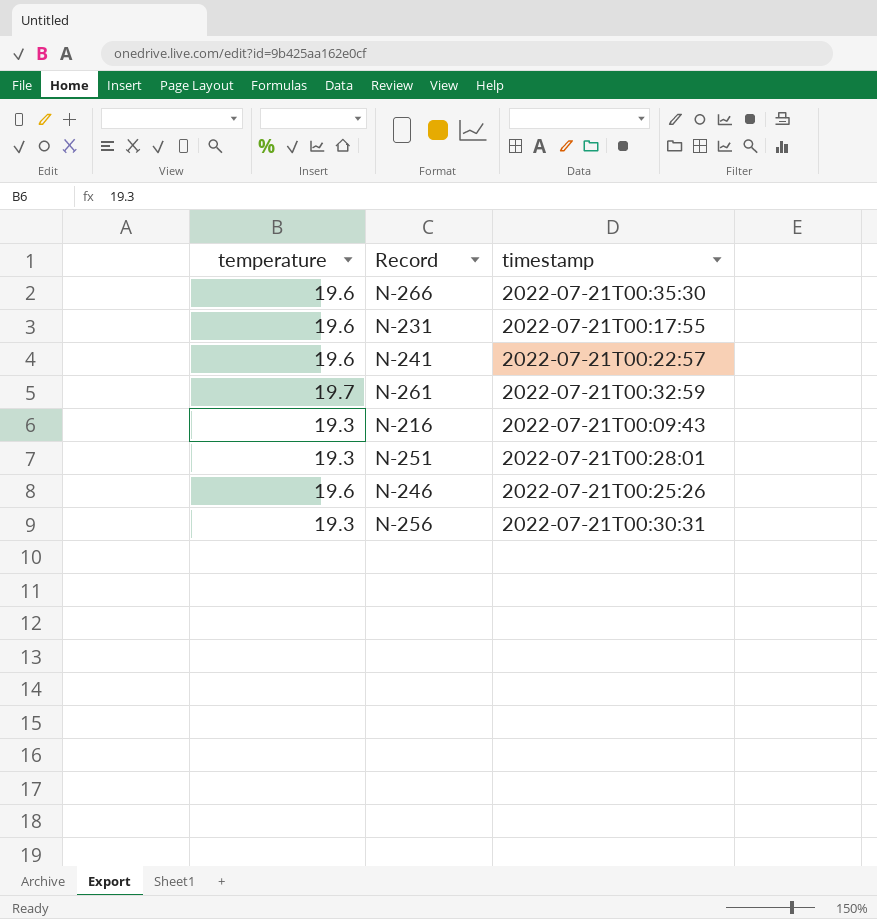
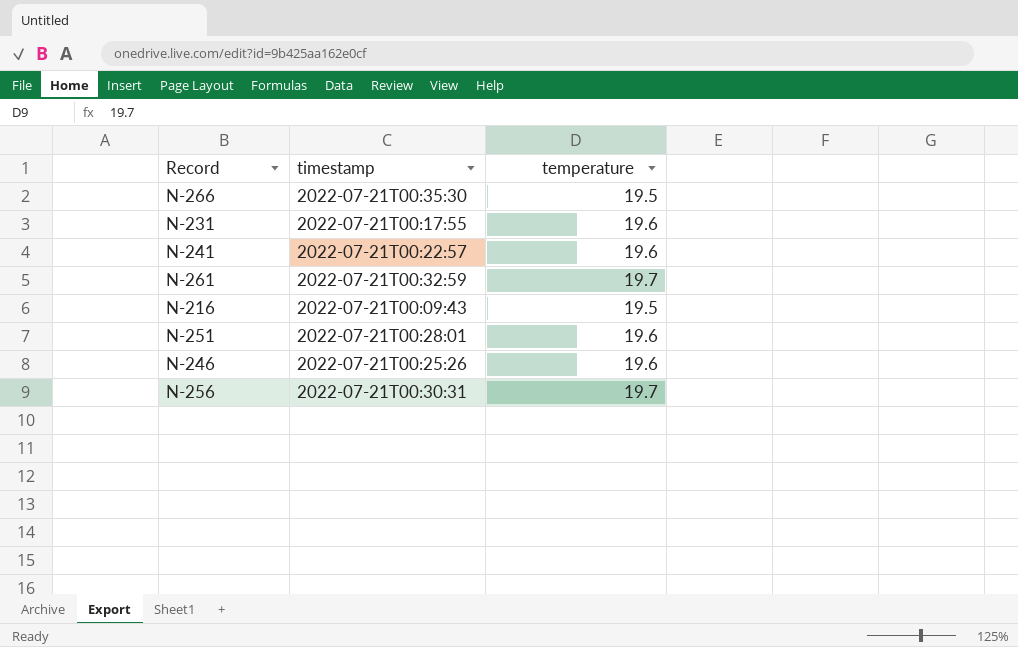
column temperature | position: 1 -> 3
N-266 | temperature: 19.6 -> 19.5
N-216 | temperature: 19.3 -> 19.5
N-251 | temperature: 19.3 -> 19.6
N-256 | temperature: 19.3 -> 19.7

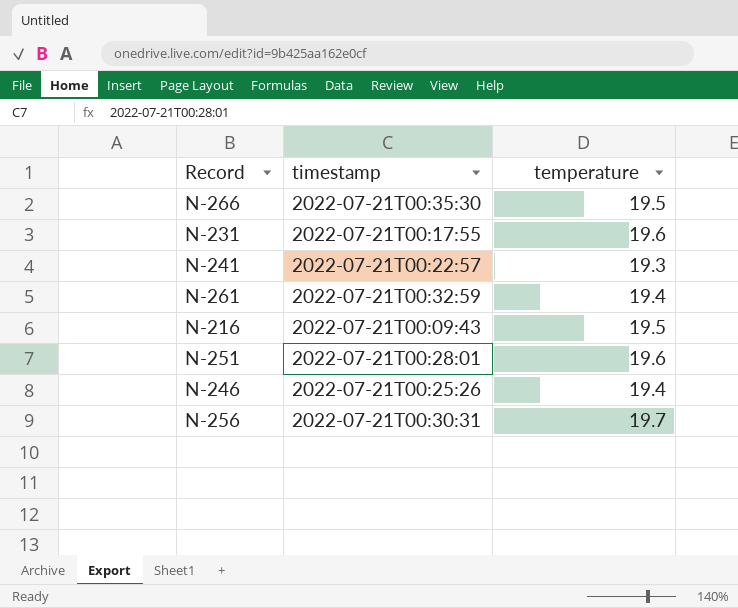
N-241 | temperature: 19.6 -> 19.3
N-261 | temperature: 19.7 -> 19.4
N-246 | temperature: 19.6 -> 19.4

